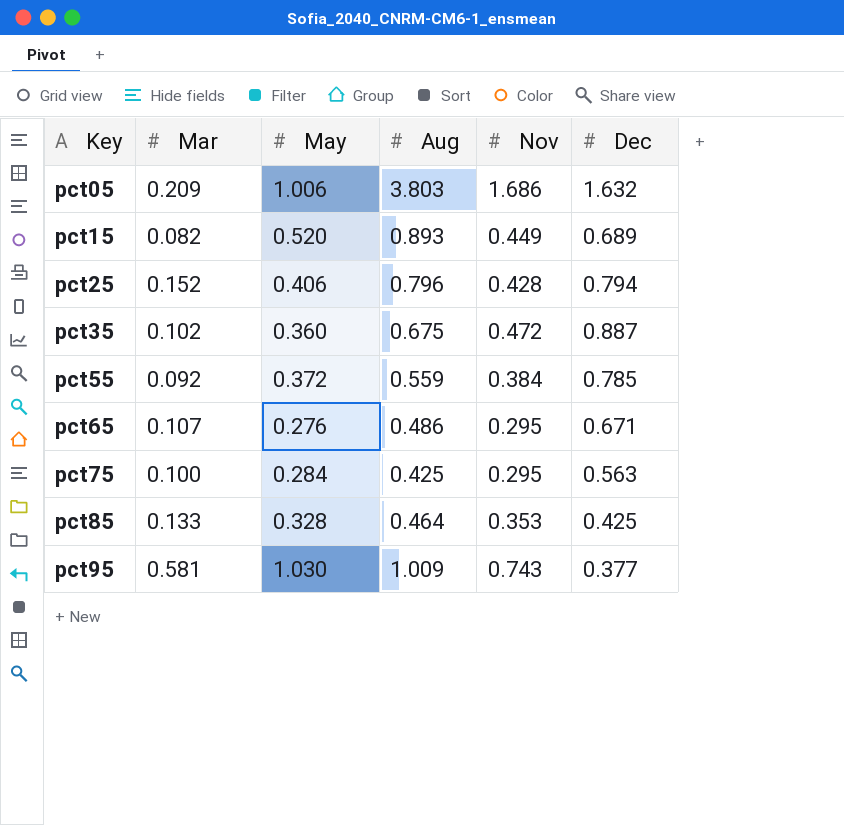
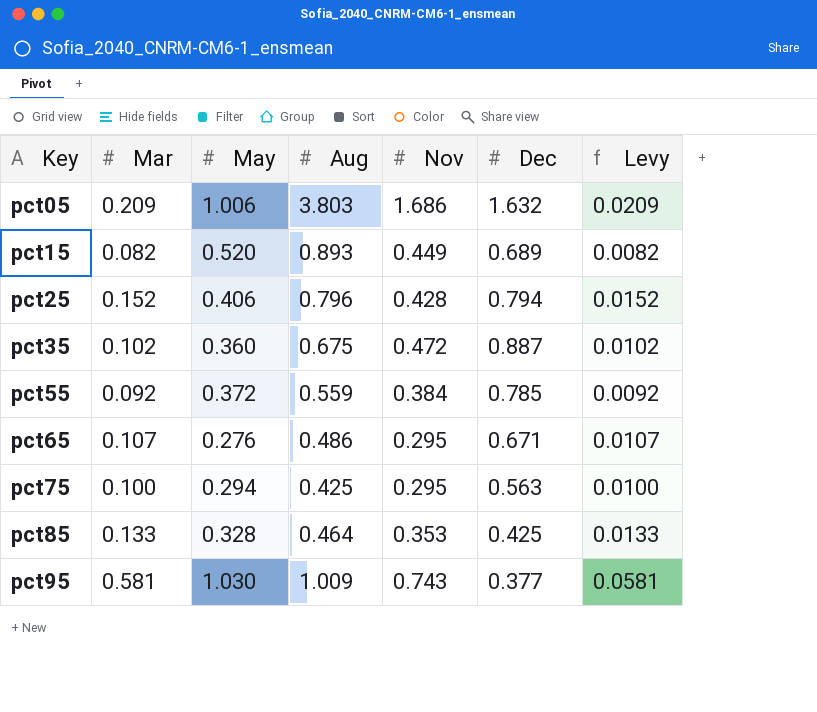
column Levy | formula: none -> [Mar] * 0.1
pct75 | May: 0.284 -> 0.294

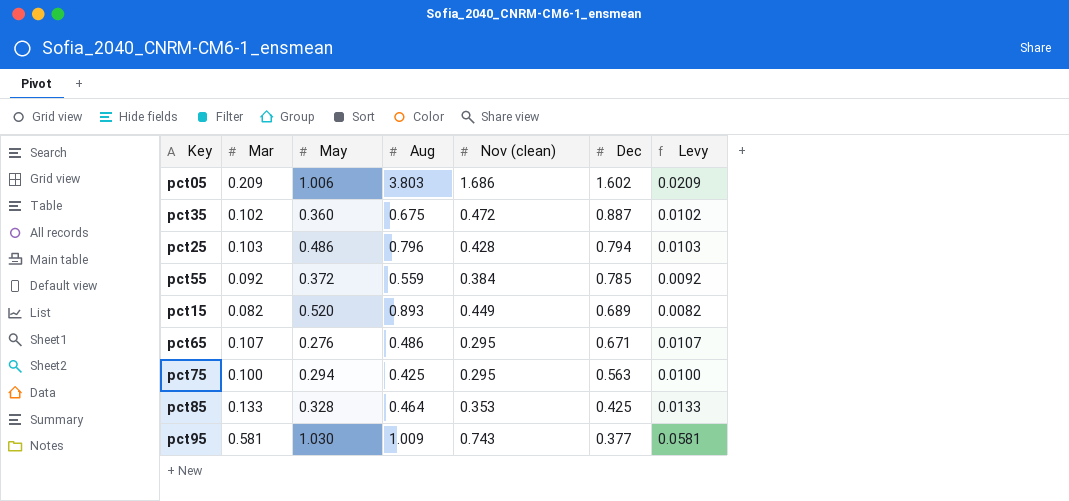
row order: Key ascending -> Dec descending
column name: Nov -> Nov (clean)
pct05 | Dec: 1.632 -> 1.602
pct25 | Mar: 0.152 -> 0.103
pct25 | May: 0.406 -> 0.486
pct25 | Levy: 0.0152 -> 0.0103

